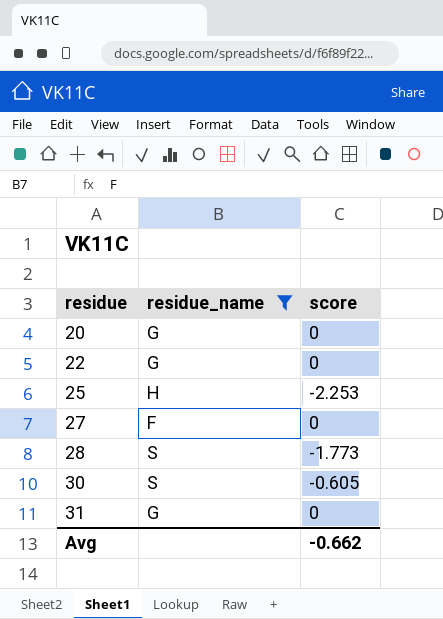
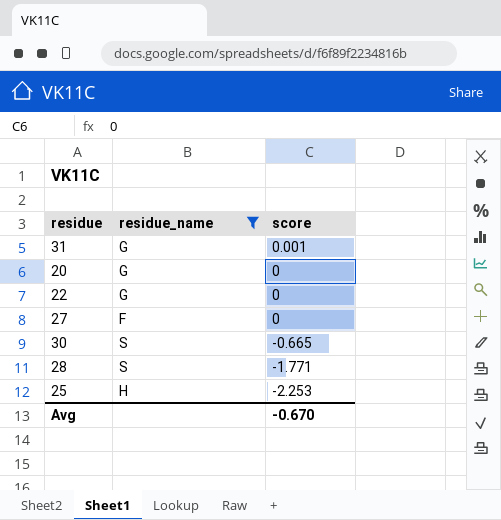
row order: residue ascending -> score descending
31 | score: 0 -> 0.001
30 | score: -0.605 -> -0.665
28 | score: -1.773 -> -1.771
Avg | score: -0.662 -> -0.670

